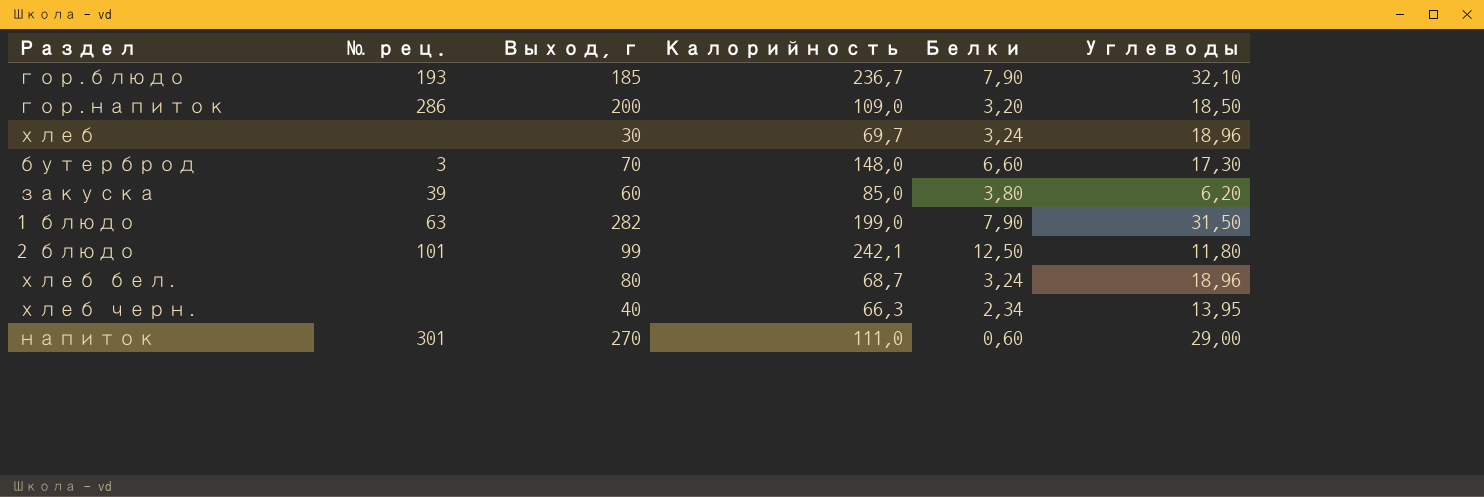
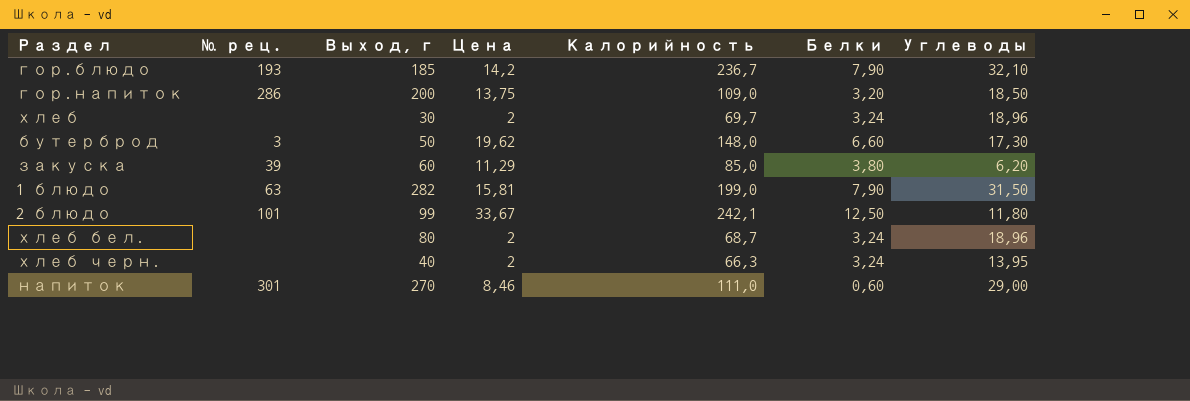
column Цена | position: none -> 4
бутерброд | Выход, г: 70 -> 50
хлеб черн. | Белки: 2,34 -> 3,24

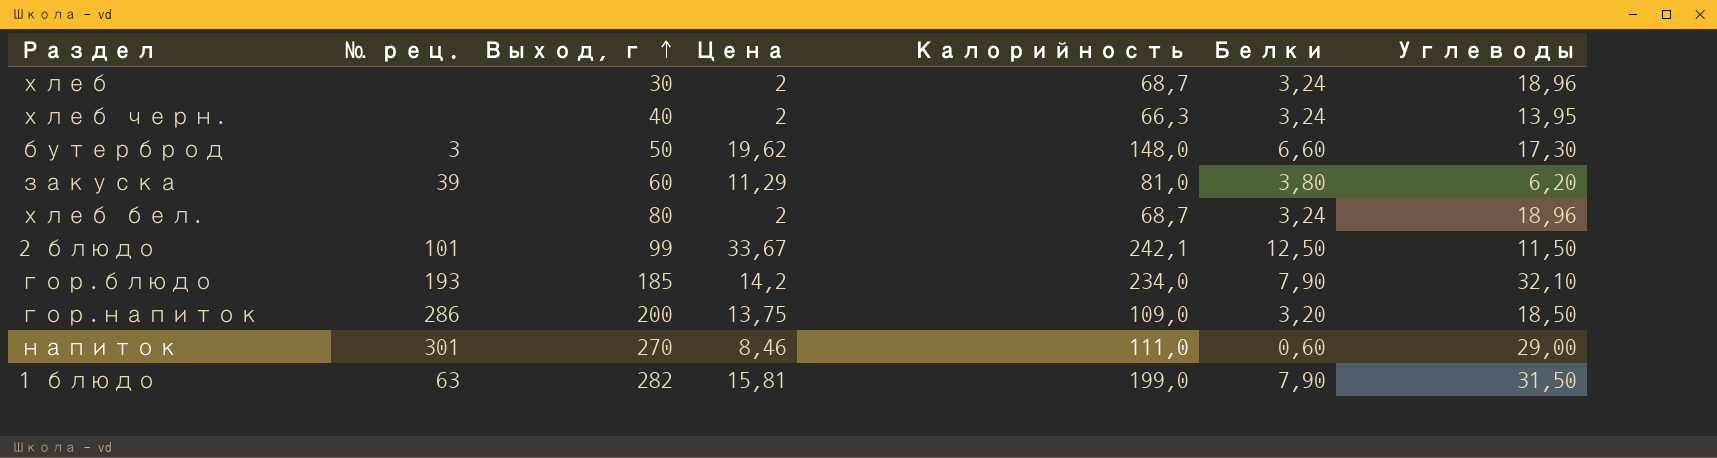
row order: none -> Выход, г ascending
хлеб | Калорийность: 69,7 -> 68,7
закуска | Калорийность: 85,0 -> 81,0
2 блюдо | Углеводы: 11,80 -> 11,50
гор.блюдо | Калорийность: 236,7 -> 234,0

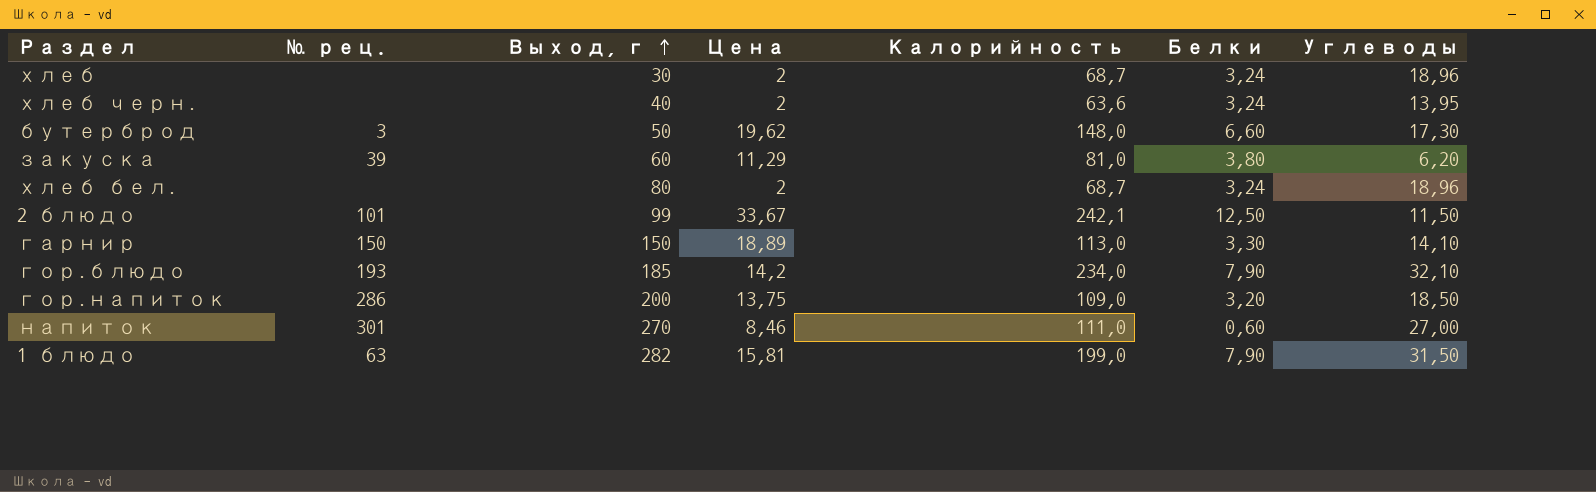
хлеб черн. | Калорийность: 66,3 -> 63,6
row гарнир: none -> 150 | 150 | 18,89 | 113,0 | 3,30 | 14,10
напиток | Углеводы: 29,00 -> 27,00

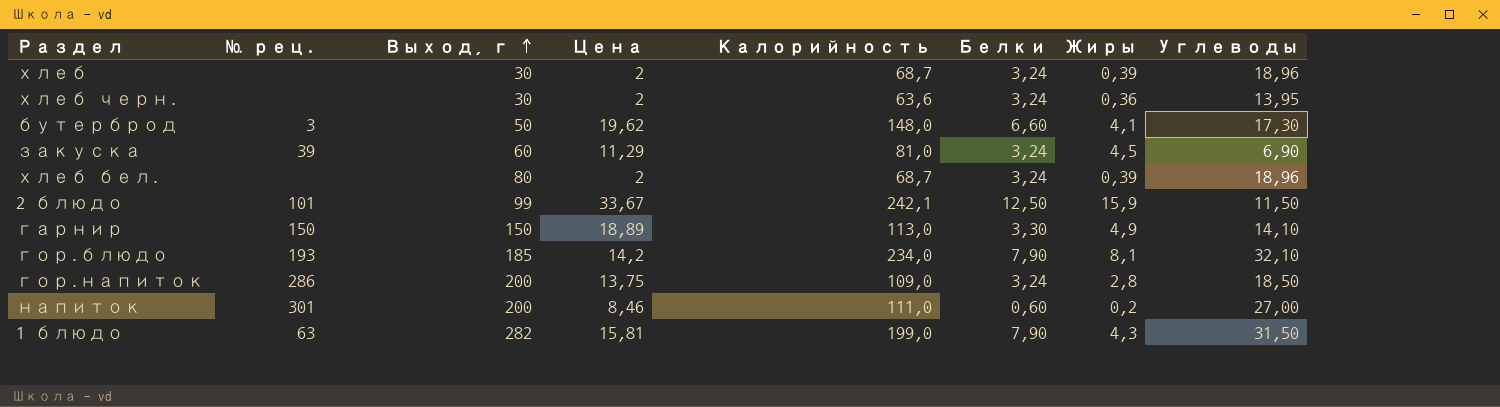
column Жиры | position: none -> 7
хлеб черн. | Выход, г: 40 -> 30
закуска | Белки: 3,80 -> 3,24
закуска | Углеводы: 6,20 -> 6,90
гор.напиток | Белки: 3,20 -> 3,24
напиток | Выход, г: 270 -> 200

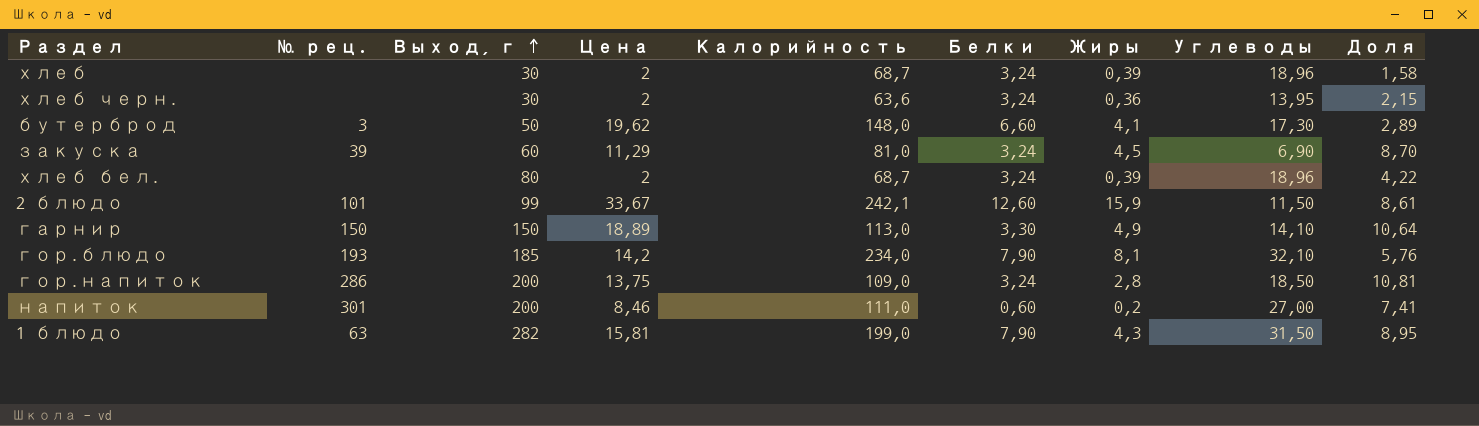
column Доля | formula: none -> [Выход, г] / [Углеводы]
2 блюдо | Белки: 12,50 -> 12,60

